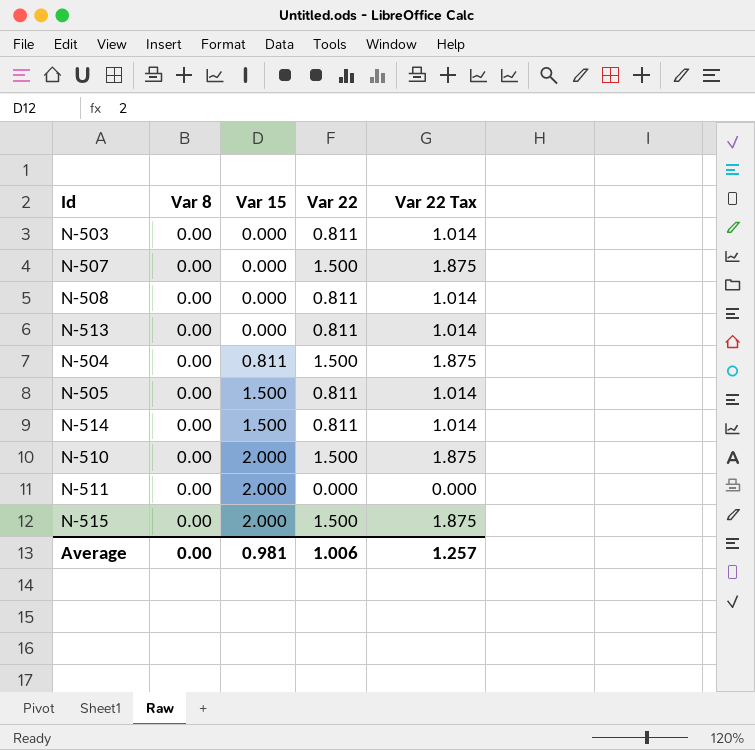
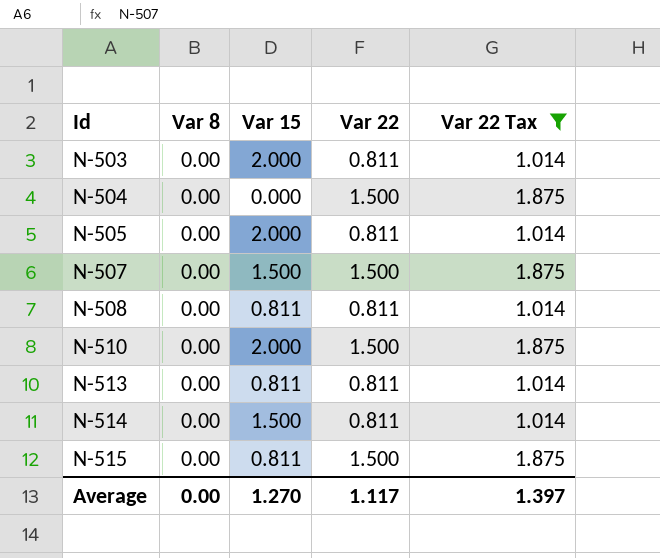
filter: none -> Var 22 Tax != 0.000
row order: Var 15 ascending -> Id ascending
N-503 | Var 15: 0.000 -> 2.000
N-504 | Var 15: 0.811 -> 0.000
N-505 | Var 15: 1.500 -> 2.000
N-507 | Var 15: 0.000 -> 1.500
N-508 | Var 15: 0.000 -> 0.811
N-513 | Var 15: 0.000 -> 0.811
N-515 | Var 15: 2.000 -> 0.811
Average | Var 15: 0.981 -> 1.270
Average | Var 22: 1.006 -> 1.117
Average | Var 22 Tax: 1.257 -> 1.397

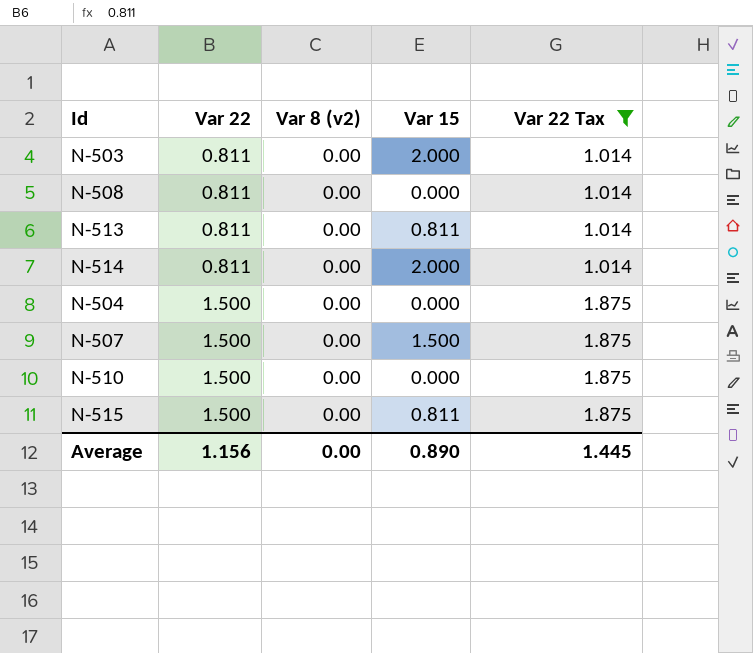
row order: Id ascending -> Var 22 ascending
column Var 22 | position: 4 -> 2
column name: Var 8 -> Var 8 (v2)
row N-505: 0.00 | 2.000 | 0.811 | 1.014 -> none
N-508 | Var 15: 0.811 -> 0.000
N-514 | Var 15: 1.500 -> 2.000
N-510 | Var 15: 2.000 -> 0.000
Average | Var 22: 1.117 -> 1.156
Average | Var 15: 1.270 -> 0.890
Average | Var 22 Tax: 1.397 -> 1.445

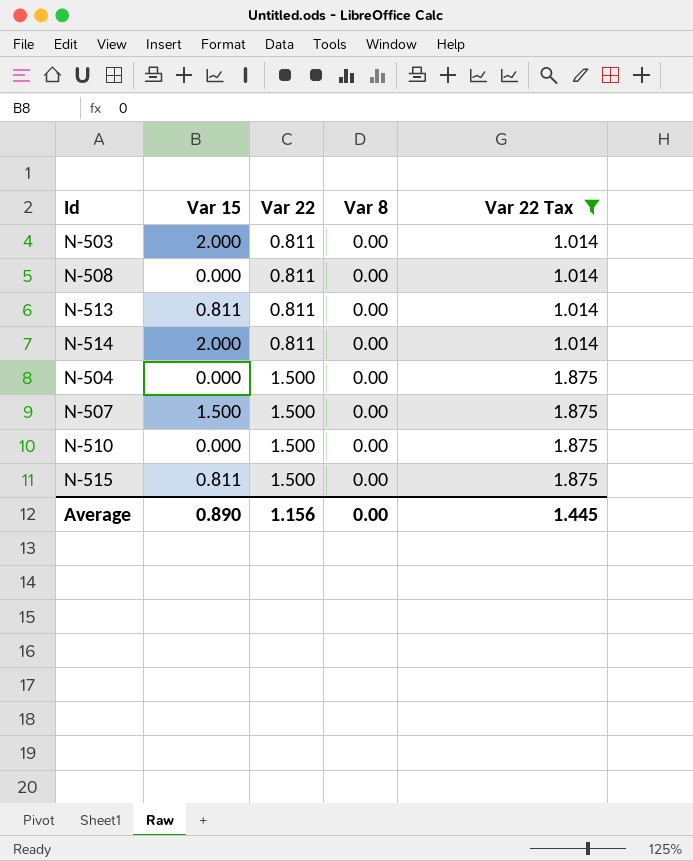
column Var 15 | position: 4 -> 2
column name: Var 8 (v2) -> Var 8

